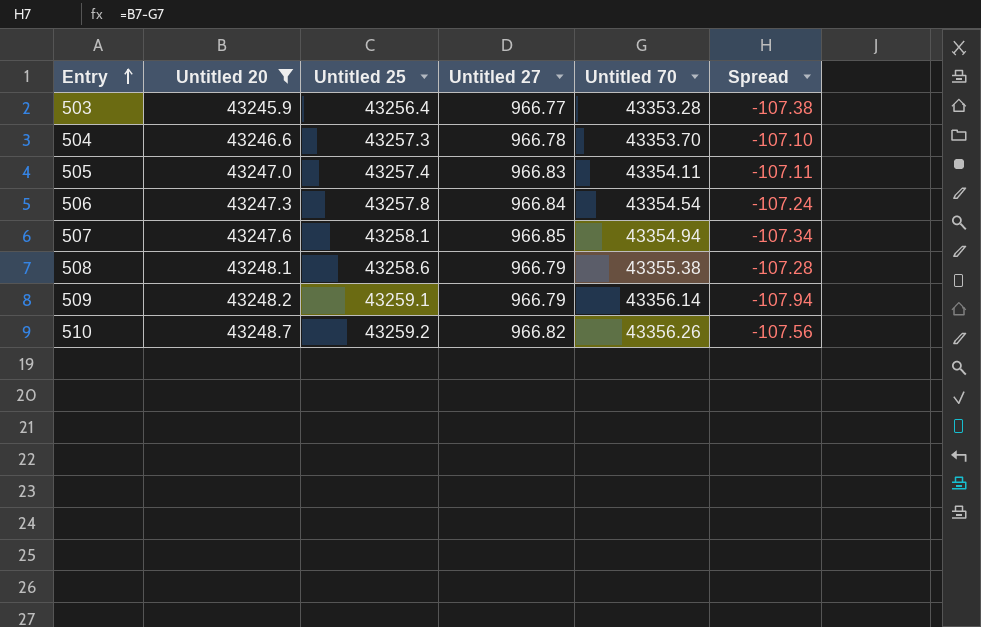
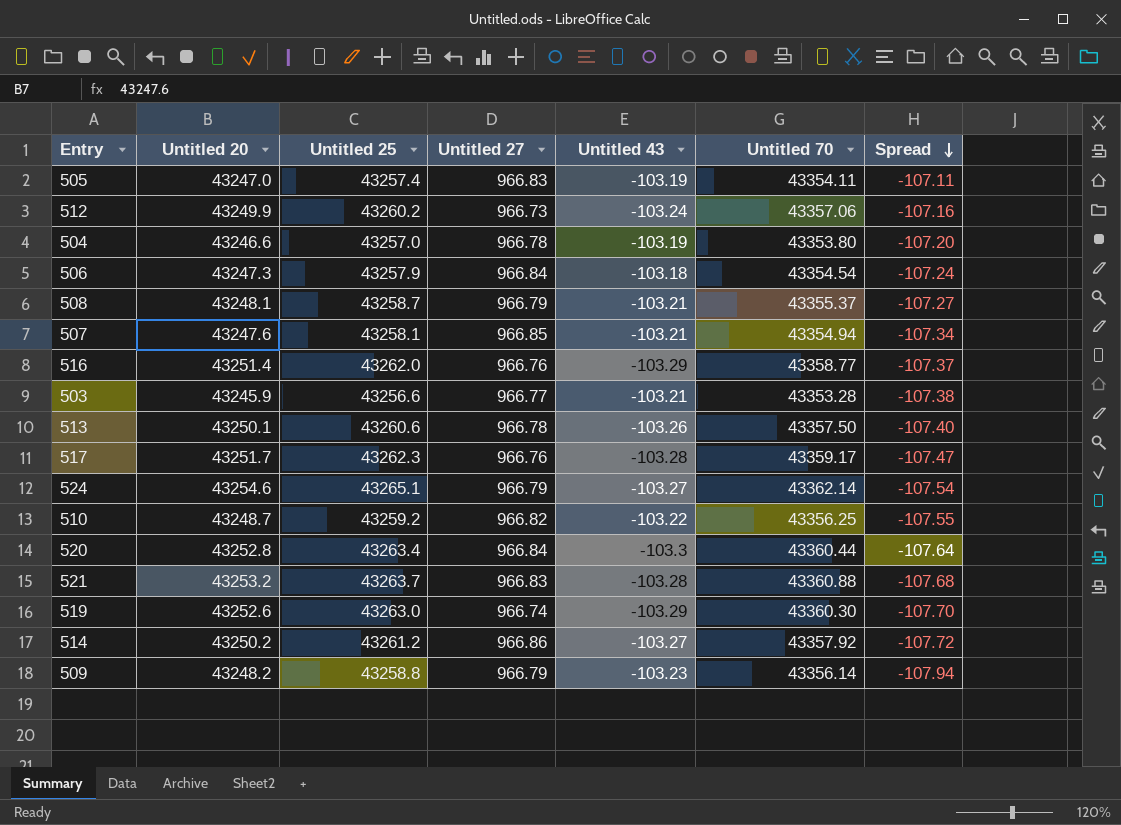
filter: Untitled 20 <= 43248.7 -> none
row order: Entry ascending -> Spread descending
column Untitled 43 | position: none -> 5
504 | Untitled 25: 43257.3 -> 43257.0
504 | Untitled 70: 43353.70 -> 43353.80
504 | Spread: -107.10 -> -107.20
506 | Untitled 25: 43257.8 -> 43257.9
508 | Untitled 25: 43258.6 -> 43258.7
508 | Untitled 70: 43355.38 -> 43355.37
508 | Spread: -107.28 -> -107.27
503 | Untitled 25: 43256.4 -> 43256.6
510 | Untitled 70: 43356.26 -> 43356.25
510 | Spread: -107.56 -> -107.55
509 | Untitled 25: 43259.1 -> 43258.8

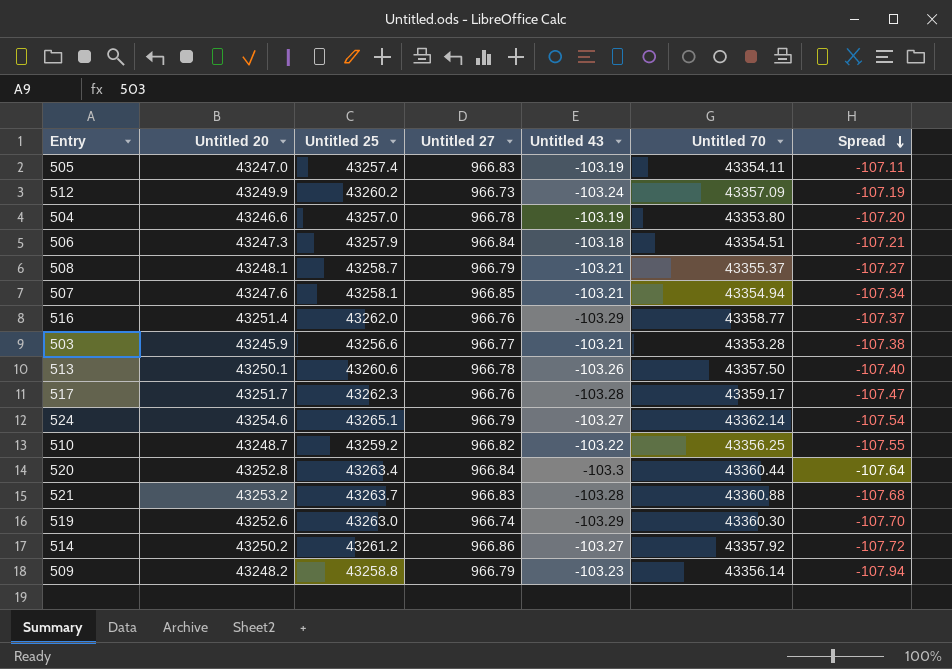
512 | Untitled 70: 43357.06 -> 43357.09
512 | Spread: -107.16 -> -107.19
506 | Untitled 70: 43354.54 -> 43354.51
506 | Spread: -107.24 -> -107.21

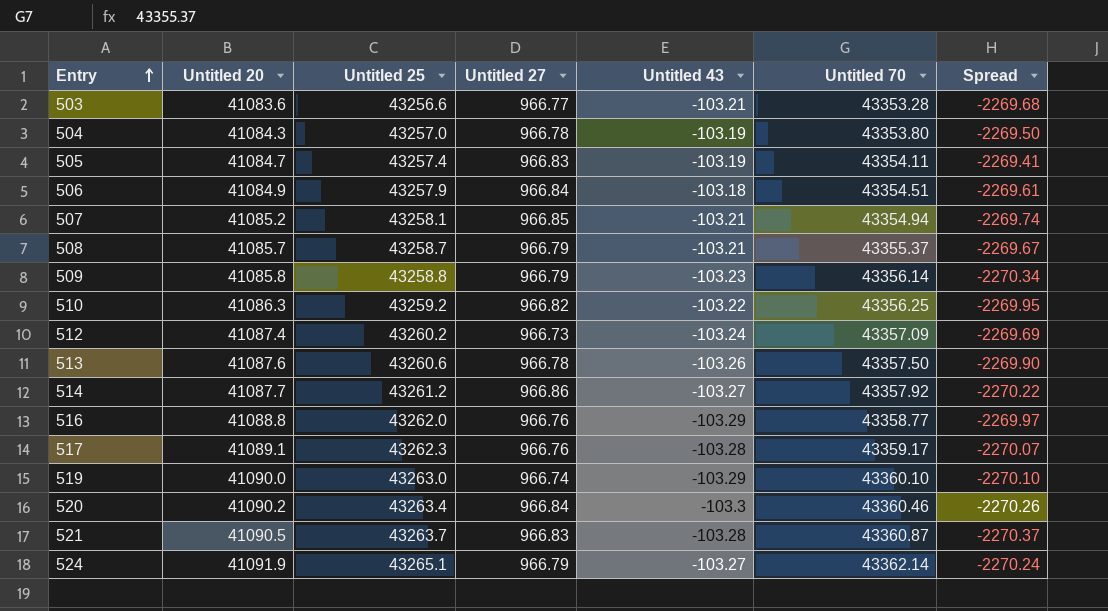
row order: Spread descending -> Entry ascending
503 | Untitled 20: 43245.9 -> 41083.6
503 | Spread: -107.38 -> -2269.68
504 | Untitled 20: 43246.6 -> 41084.3
504 | Spread: -107.20 -> -2269.50
505 | Untitled 20: 43247.0 -> 41084.7
505 | Spread: -107.11 -> -2269.41
506 | Untitled 20: 43247.3 -> 41084.9
506 | Spread: -107.21 -> -2269.61
507 | Untitled 20: 43247.6 -> 41085.2
507 | Spread: -107.34 -> -2269.74
508 | Untitled 20: 43248.1 -> 41085.7
508 | Spread: -107.27 -> -2269.67
509 | Untitled 20: 43248.2 -> 41085.8
509 | Spread: -107.94 -> -2270.34
510 | Untitled 20: 43248.7 -> 41086.3
510 | Spread: -107.55 -> -2269.95
512 | Untitled 20: 43249.9 -> 41087.4
512 | Spread: -107.19 -> -2269.69
513 | Untitled 20: 43250.1 -> 41087.6
513 | Spread: -107.40 -> -2269.90
514 | Untitled 20: 43250.2 -> 41087.7
514 | Spread: -107.72 -> -2270.22
516 | Untitled 20: 43251.4 -> 41088.8
516 | Spread: -107.37 -> -2269.97
517 | Untitled 20: 43251.7 -> 41089.1
517 | Spread: -107.47 -> -2270.07
519 | Untitled 20: 43252.6 -> 41090.0
519 | Untitled 70: 43360.30 -> 43360.10
519 | Spread: -107.70 -> -2270.10
520 | Untitled 20: 43252.8 -> 41090.2
520 | Untitled 70: 43360.44 -> 43360.46
520 | Spread: -107.64 -> -2270.26
521 | Untitled 20: 43253.2 -> 41090.5
521 | Untitled 70: 43360.88 -> 43360.87
521 | Spread: -107.68 -> -2270.37
524 | Untitled 20: 43254.6 -> 41091.9
524 | Spread: -107.54 -> -2270.24

